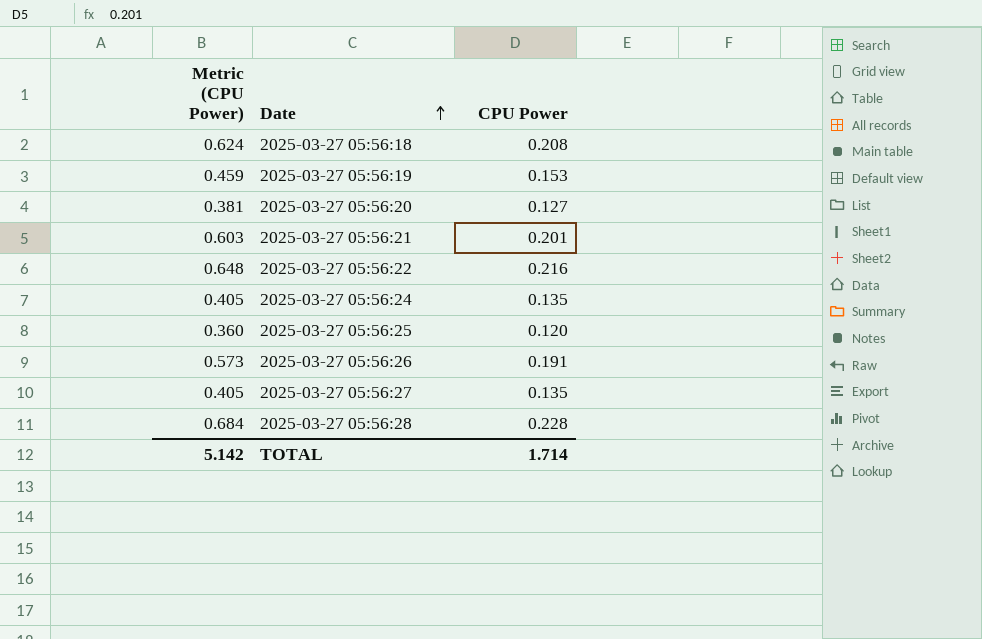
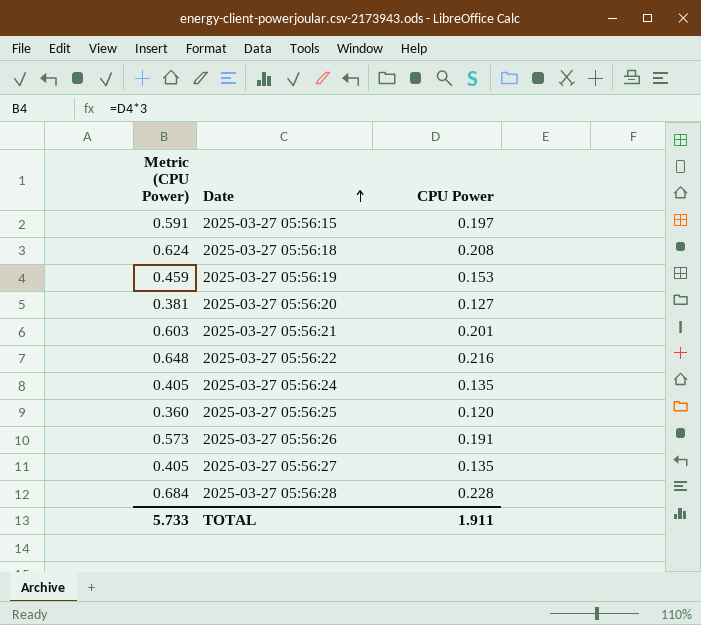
row 2025-03-27 05:56:15: none -> 0.591 | 0.197
TOTAL | Metric (CPU Power): 5.142 -> 5.733
TOTAL | CPU Power: 1.714 -> 1.911

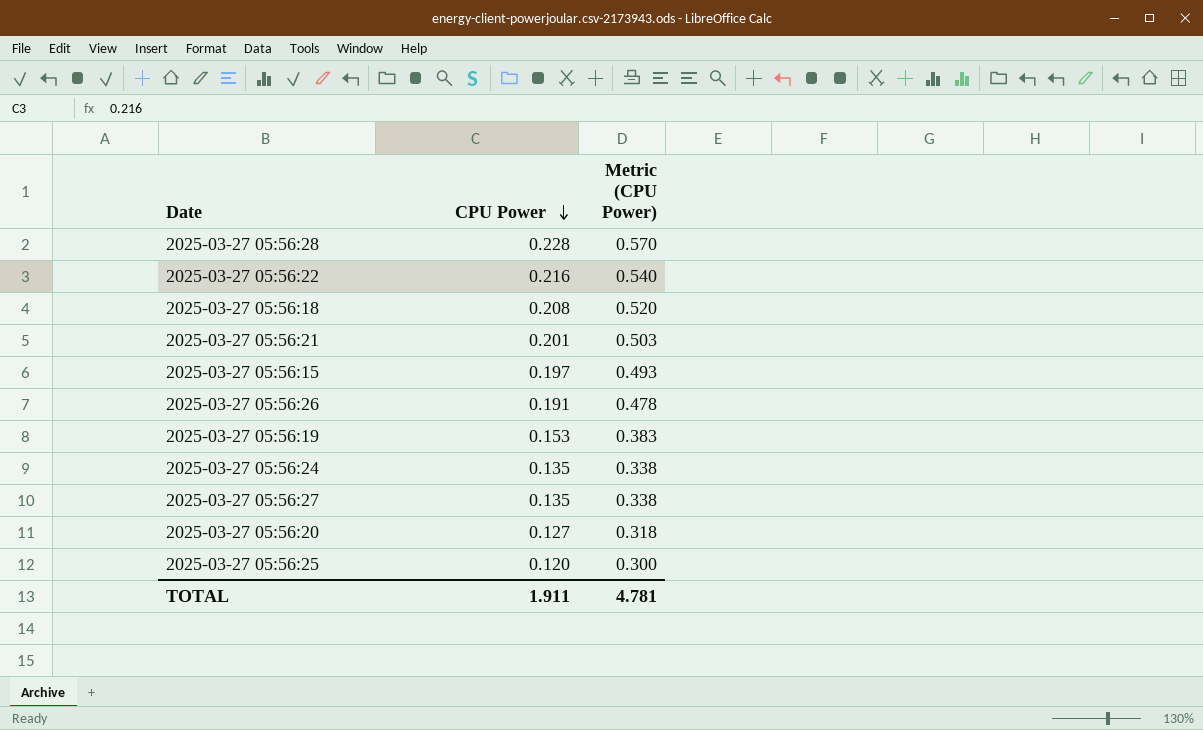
row order: Date ascending -> CPU Power descending
column Metric (CPU Power) | formula: [CPU Power] * 3 -> [CPU Power] * 2.5
column Metric (CPU Power) | position: 1 -> 3
TOTAL | Metric (CPU Power): 5.733 -> 4.781

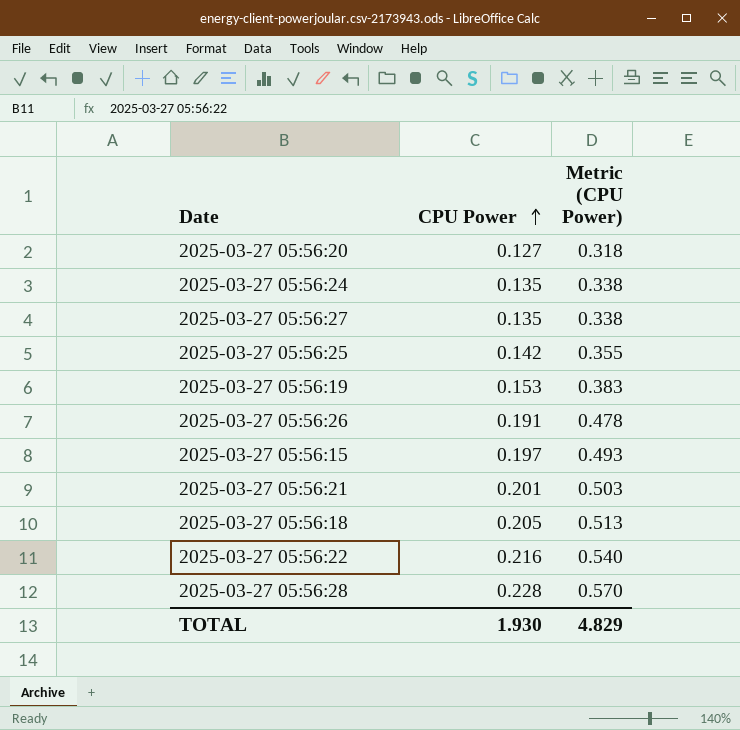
row order: CPU Power descending -> CPU Power ascending
2025-03-27 05:56:25 | CPU Power: 0.120 -> 0.142
2025-03-27 05:56:25 | Metric (CPU Power): 0.300 -> 0.355
2025-03-27 05:56:18 | CPU Power: 0.208 -> 0.205
2025-03-27 05:56:18 | Metric (CPU Power): 0.520 -> 0.513
TOTAL | CPU Power: 1.911 -> 1.930
TOTAL | Metric (CPU Power): 4.781 -> 4.829

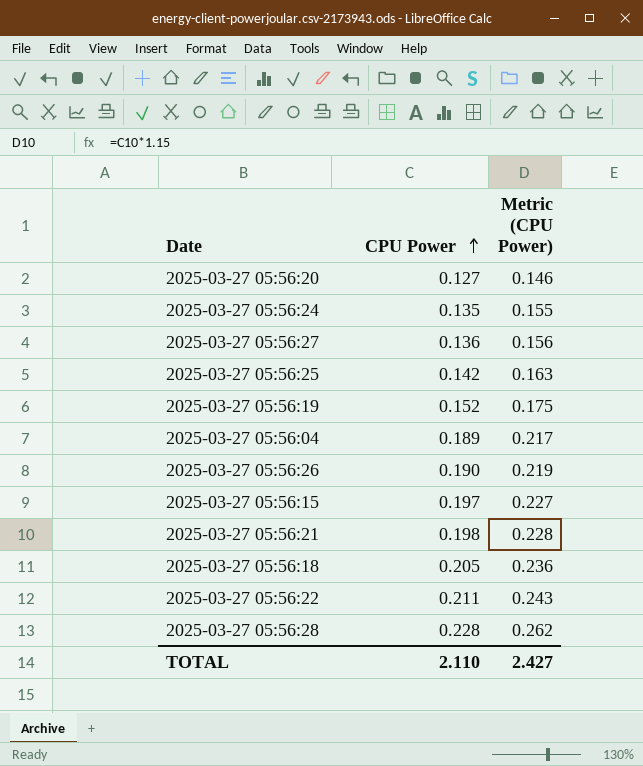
column Metric (CPU Power) | formula: [CPU Power] * 2.5 -> [CPU Power] * 1.15
2025-03-27 05:56:27 | CPU Power: 0.135 -> 0.136
2025-03-27 05:56:19 | CPU Power: 0.153 -> 0.152
row 2025-03-27 05:56:04: none -> 0.189 | 0.217
2025-03-27 05:56:26 | CPU Power: 0.191 -> 0.190
2025-03-27 05:56:21 | CPU Power: 0.201 -> 0.198
2025-03-27 05:56:22 | CPU Power: 0.216 -> 0.211
TOTAL | CPU Power: 1.930 -> 2.110
TOTAL | Metric (CPU Power): 4.829 -> 2.427

